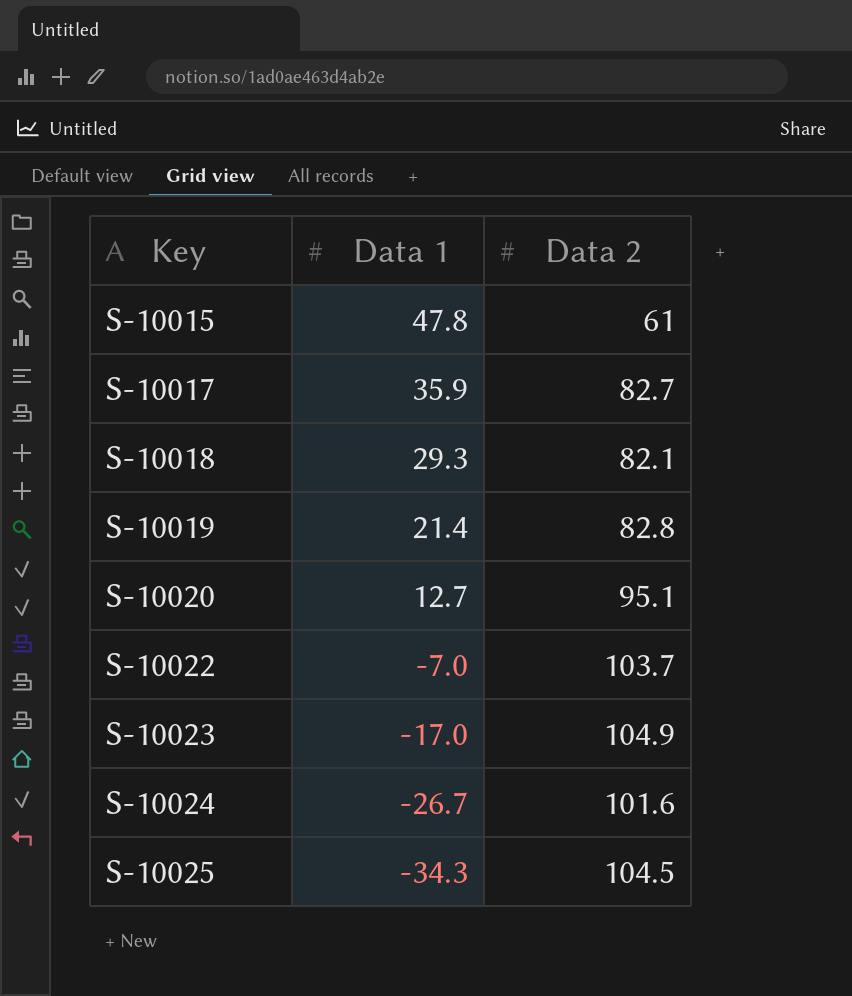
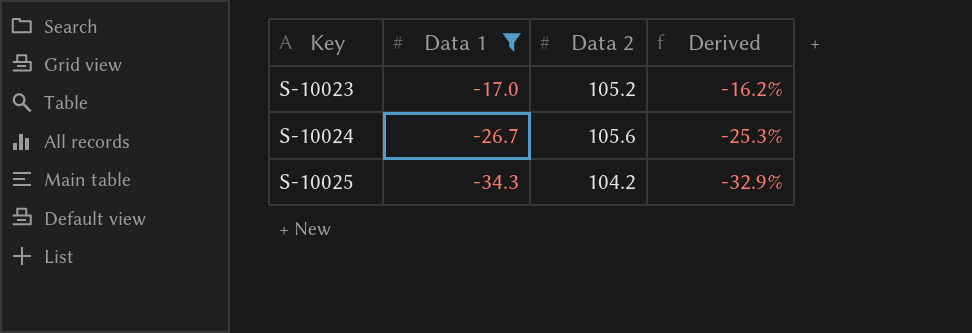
filter: none -> Data 1 <= -17.0
column Derived | formula: none -> [Data 1] / [Data 2]
S-10023 | Data 2: 104.9 -> 105.2
S-10024 | Data 2: 101.6 -> 105.6
S-10025 | Data 2: 104.5 -> 104.2

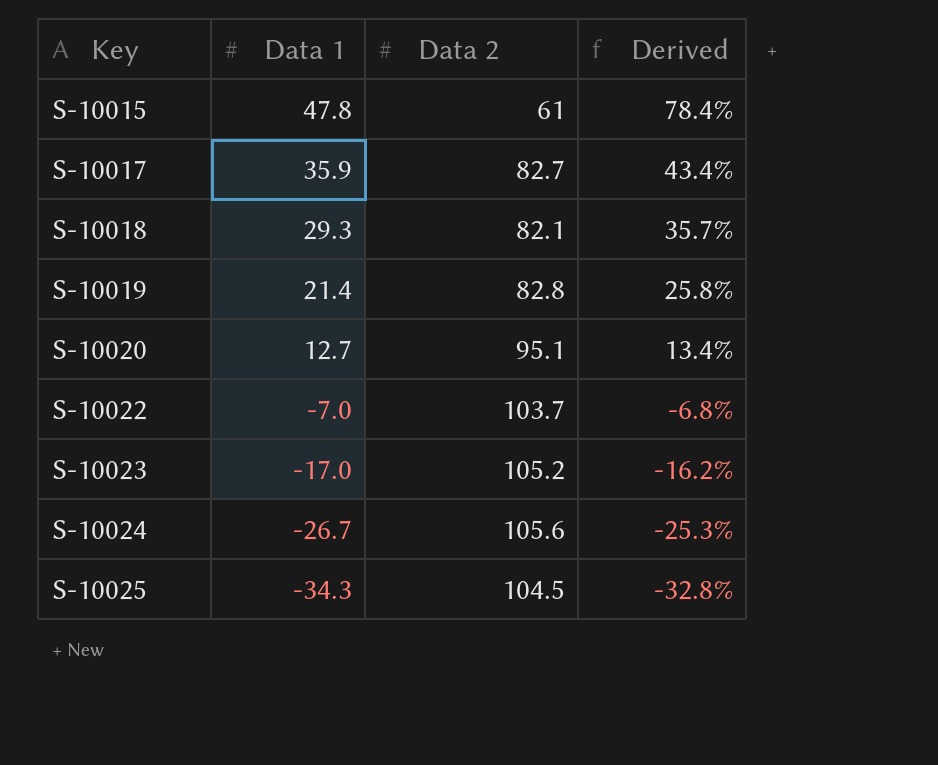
filter: Data 1 <= -17.0 -> none
S-10025 | Data 2: 104.2 -> 104.5
S-10025 | Derived: -32.9% -> -32.8%

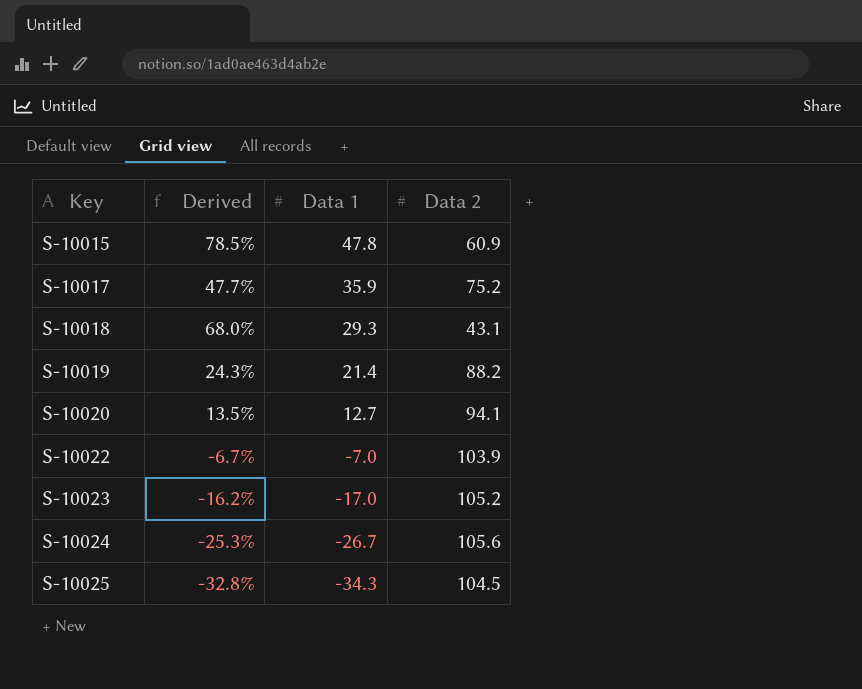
column Derived | position: 4 -> 2
S-10015 | Derived: 78.4% -> 78.5%
S-10015 | Data 2: 61 -> 60.9
S-10017 | Derived: 43.4% -> 47.7%
S-10017 | Data 2: 82.7 -> 75.2
S-10018 | Derived: 35.7% -> 68.0%
S-10018 | Data 2: 82.1 -> 43.1
S-10019 | Derived: 25.8% -> 24.3%
S-10019 | Data 2: 82.8 -> 88.2
S-10020 | Derived: 13.4% -> 13.5%
S-10020 | Data 2: 95.1 -> 94.1
S-10022 | Derived: -6.8% -> -6.7%
S-10022 | Data 2: 103.7 -> 103.9

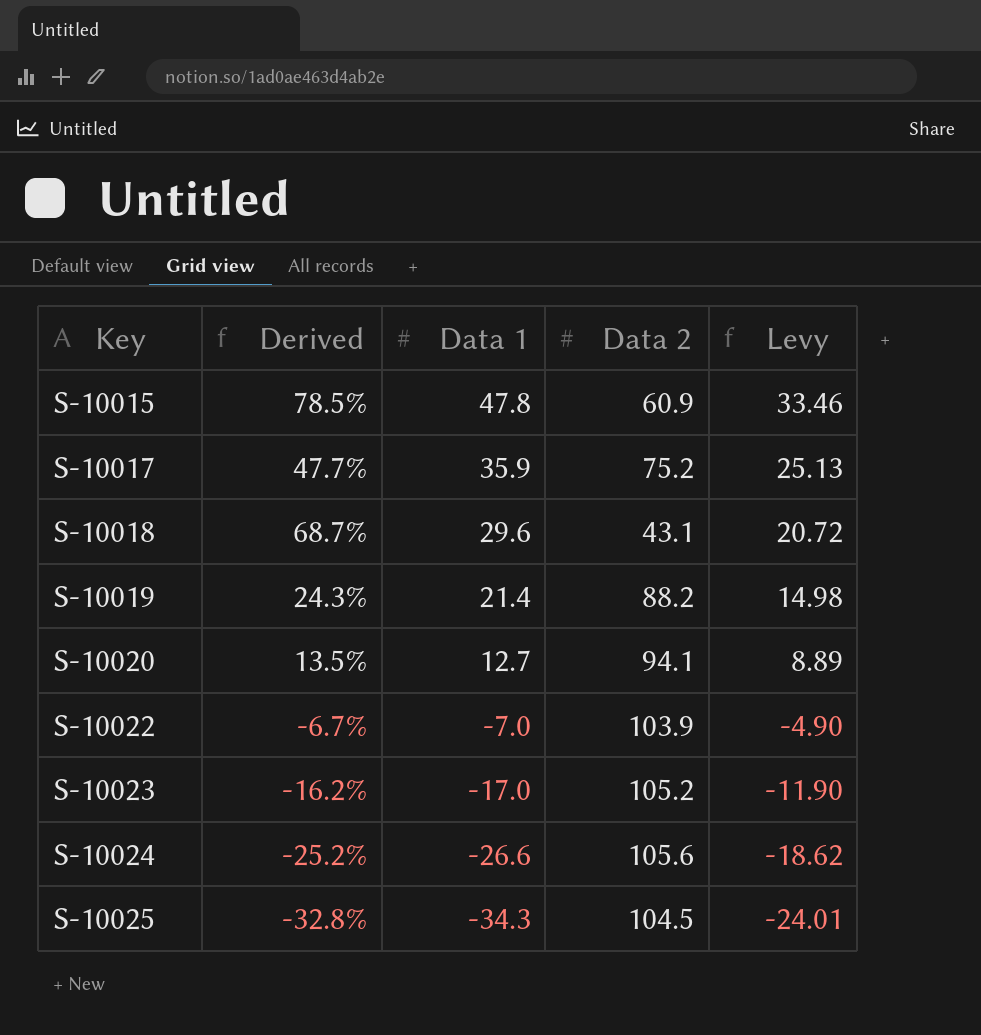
column Levy | formula: none -> [Data 1] * 0.7
S-10018 | Derived: 68.0% -> 68.7%
S-10018 | Data 1: 29.3 -> 29.6
S-10024 | Derived: -25.3% -> -25.2%
S-10024 | Data 1: -26.7 -> -26.6

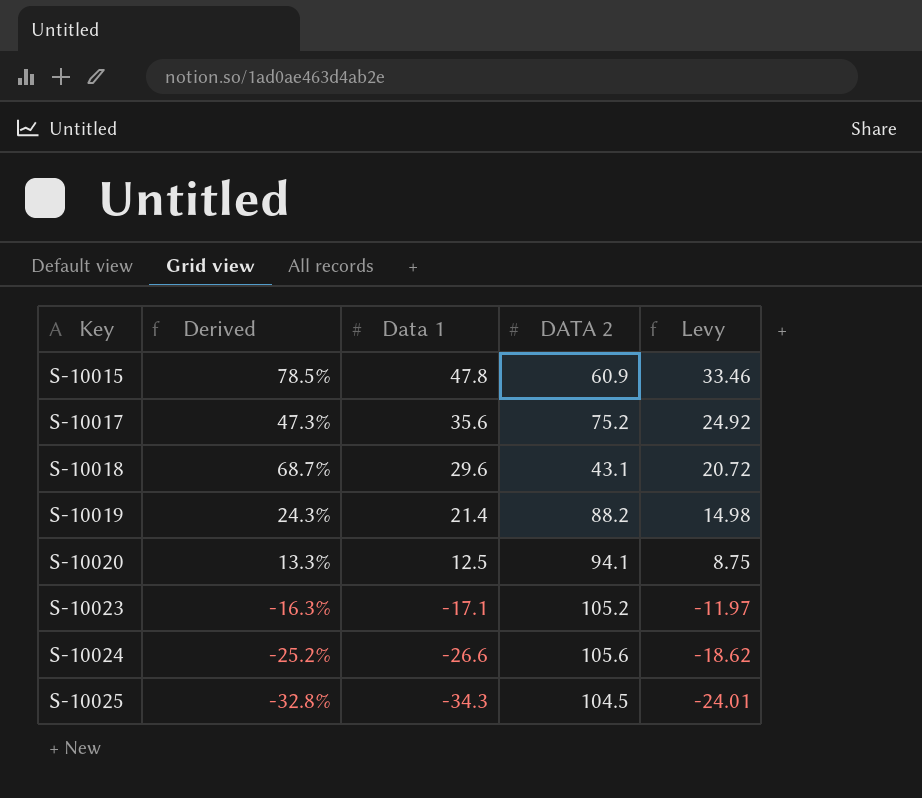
column name: Data 2 -> DATA 2
row S-10022: -6.7% | -7.0 | 103.9 | -4.90 -> none
S-10017 | Derived: 47.7% -> 47.3%
S-10017 | Data 1: 35.9 -> 35.6
S-10017 | Levy: 25.13 -> 24.92
S-10020 | Derived: 13.5% -> 13.3%
S-10020 | Data 1: 12.7 -> 12.5
S-10020 | Levy: 8.89 -> 8.75
S-10023 | Derived: -16.2% -> -16.3%
S-10023 | Data 1: -17.0 -> -17.1
S-10023 | Levy: -11.90 -> -11.97

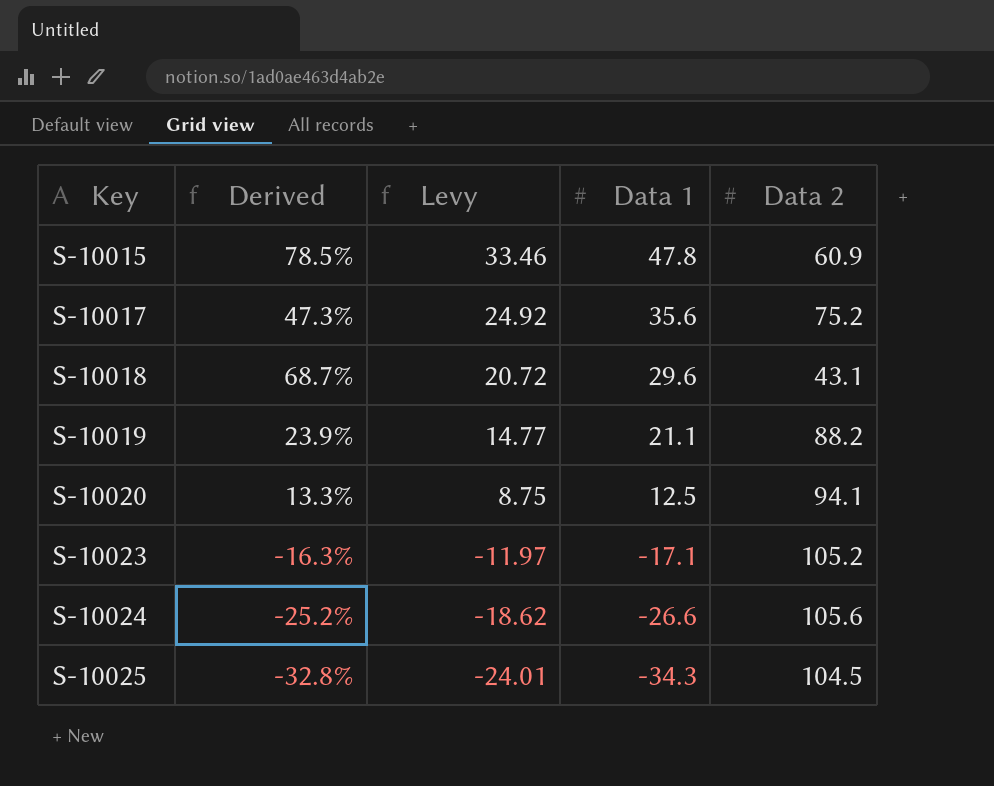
column Levy | position: 5 -> 3
column name: DATA 2 -> Data 2
S-10019 | Derived: 24.3% -> 23.9%
S-10019 | Levy: 14.98 -> 14.77
S-10019 | Data 1: 21.4 -> 21.1

